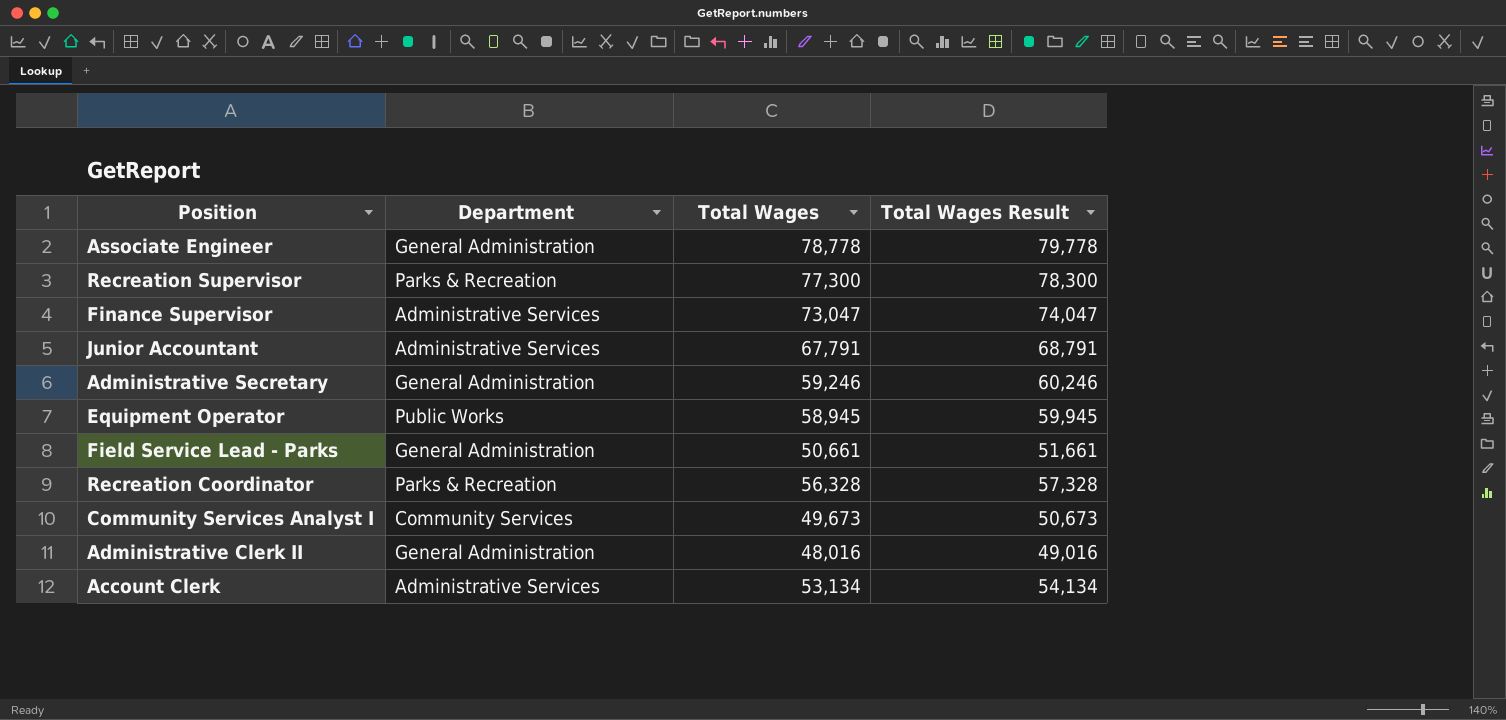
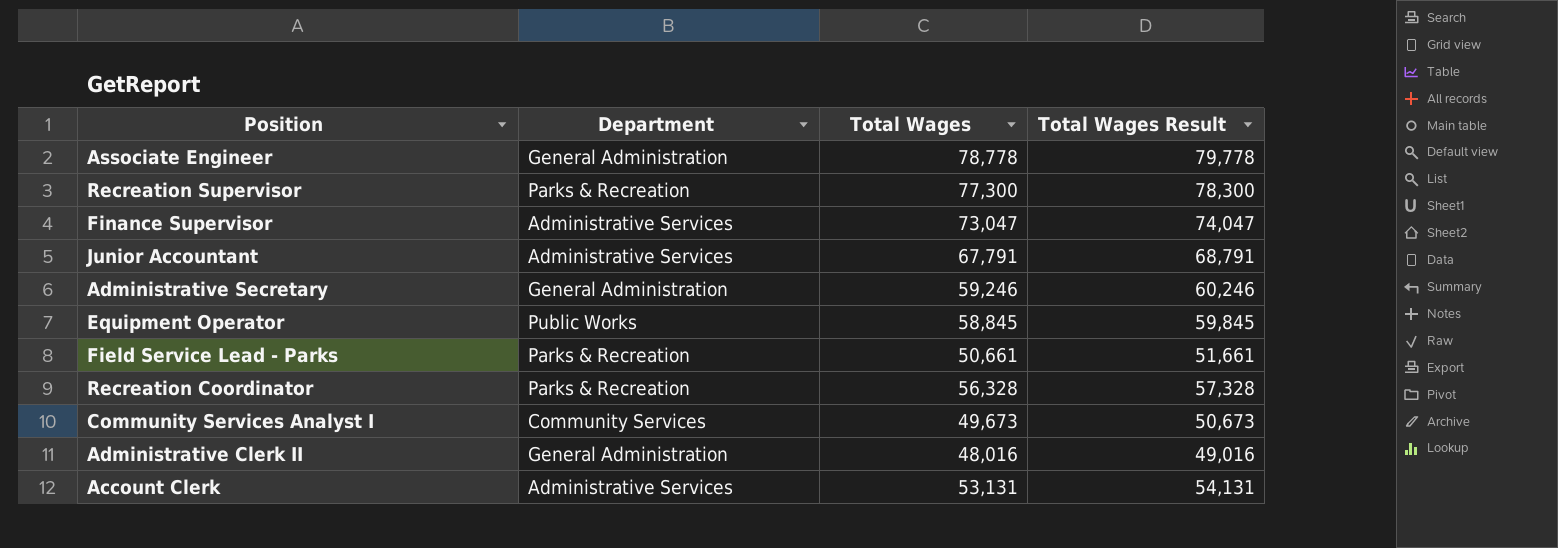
Equipment Operator | Total Wages: 58,945 -> 58,845
Equipment Operator | Total Wages Result: 59,945 -> 59,845
Field Service Lead - Parks | Department: General Administration -> Parks & Recreation
Account Clerk | Total Wages: 53,134 -> 53,131
Account Clerk | Total Wages Result: 54,134 -> 54,131

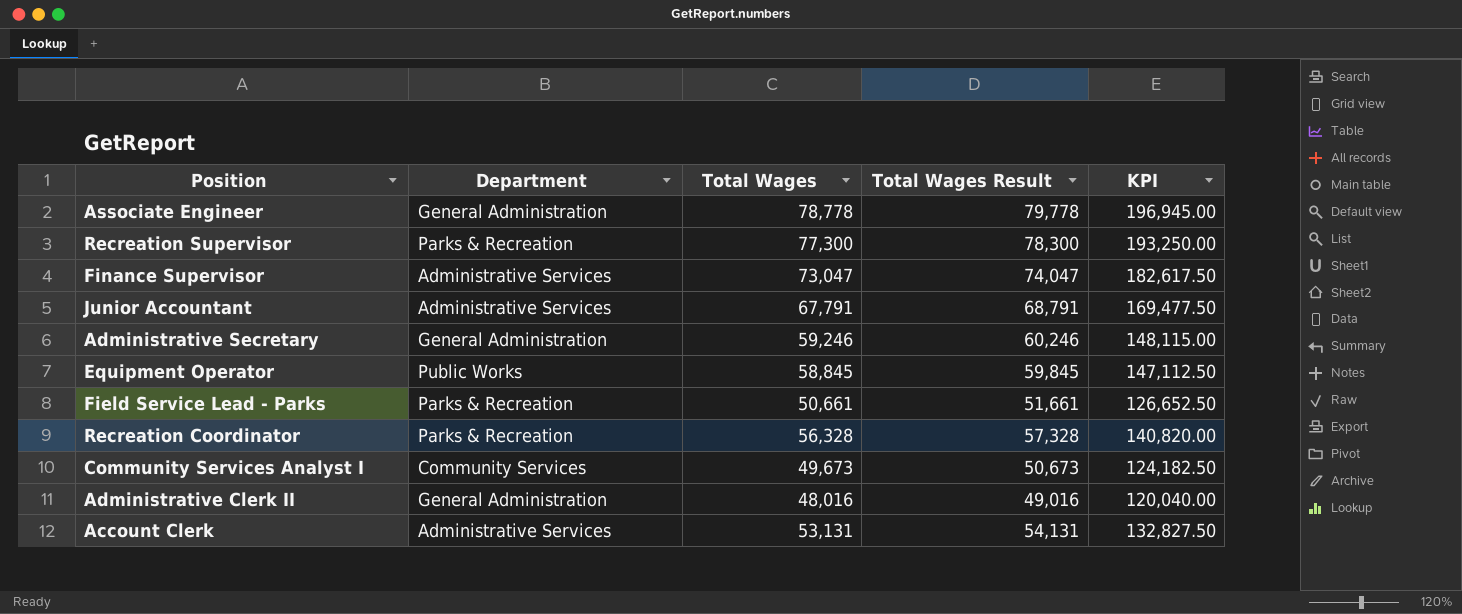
column KPI | formula: none -> [Total Wages] * 2.5

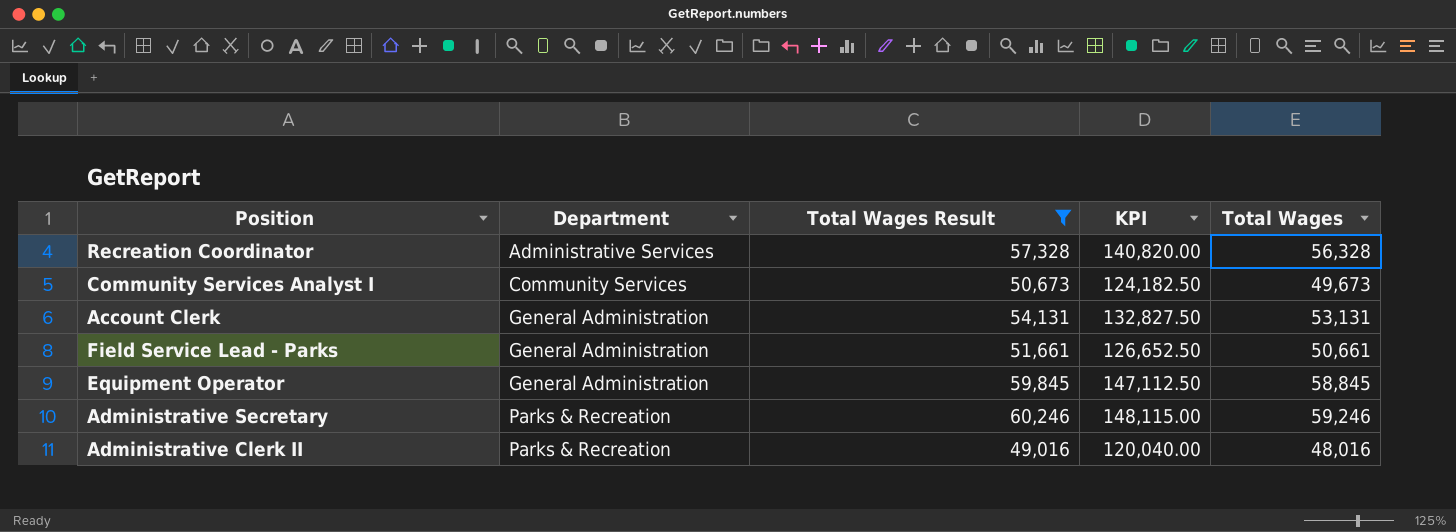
filter: none -> Total Wages Result <= 60,246
row order: none -> Department ascending
column Total Wages | position: 3 -> 5
Recreation Coordinator | Department: Parks & Recreation -> Administrative Services
Account Clerk | Department: Administrative Services -> General Administration
Field Service Lead - Parks | Department: Parks & Recreation -> General Administration
Equipment Operator | Department: Public Works -> General Administration
Administrative Secretary | Department: General Administration -> Parks & Recreation
Administrative Clerk II | Department: General Administration -> Parks & Recreation

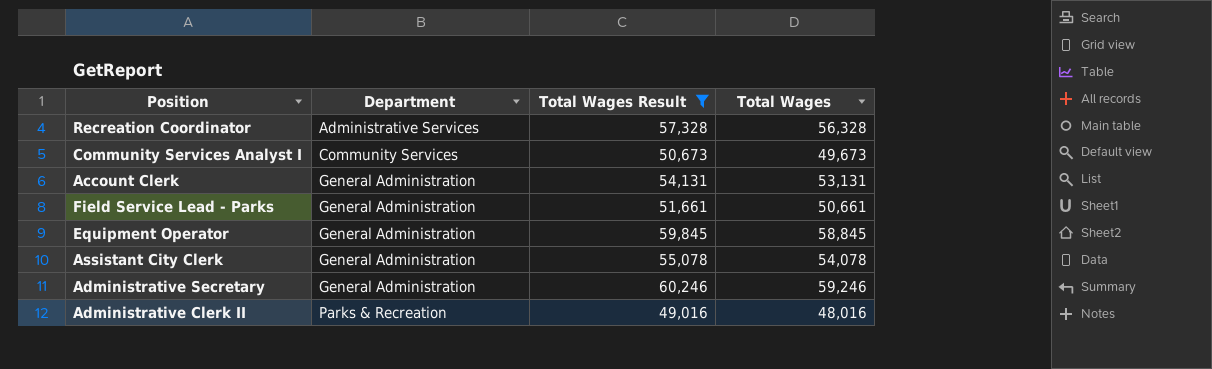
column KPI | formula: [Total Wages] * 2.5 -> none
row Assistant City Clerk: none -> General Administration | 55,078 | 54,078
Administrative Secretary | Department: Parks & Recreation -> General Administration

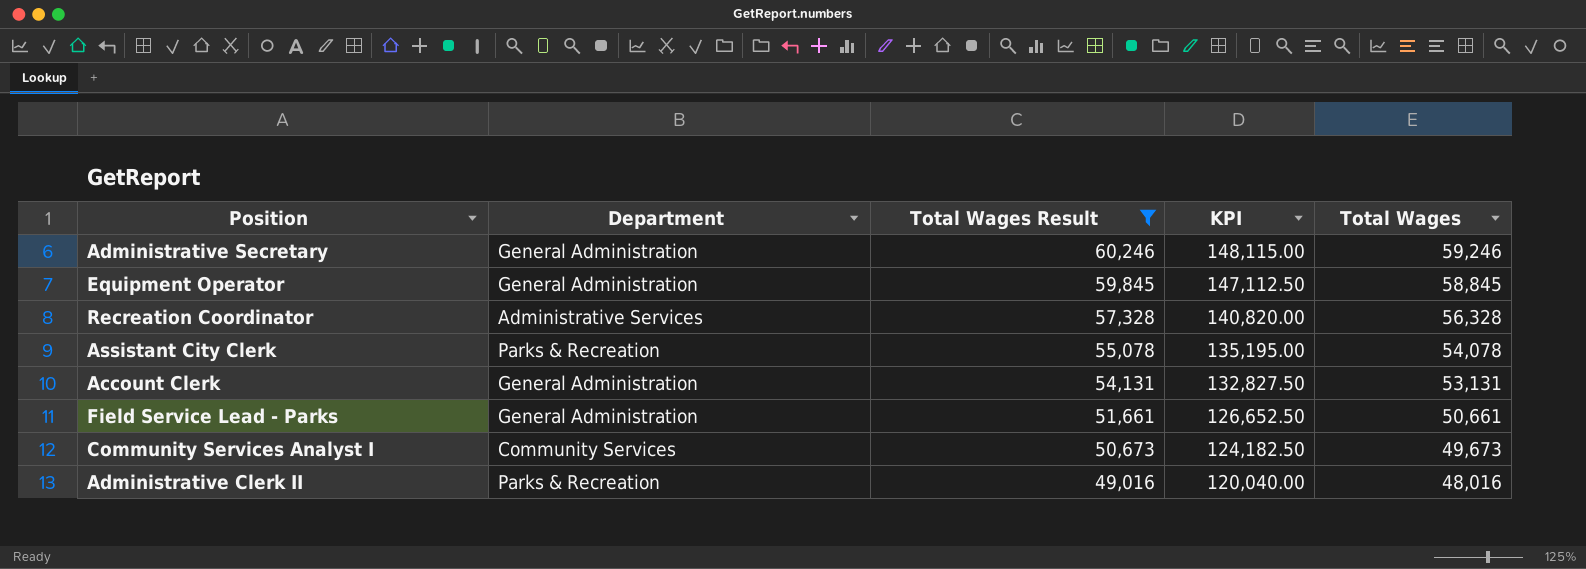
row order: Department ascending -> Total Wages Result descending
column KPI | formula: none -> [Total Wages] * 2.5
Assistant City Clerk | Department: General Administration -> Parks & Recreation

